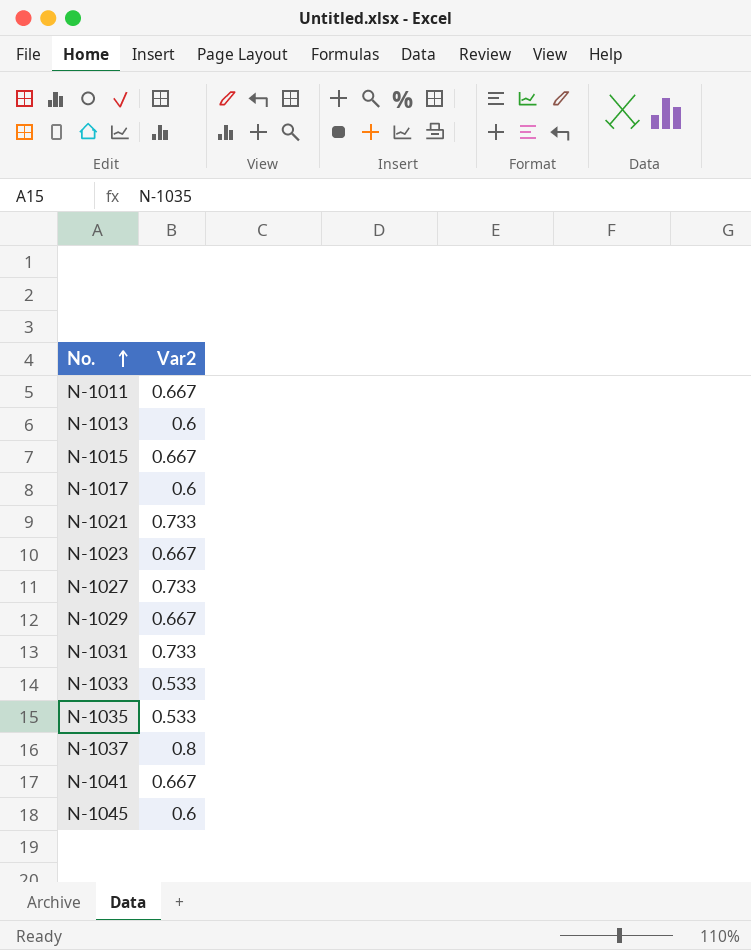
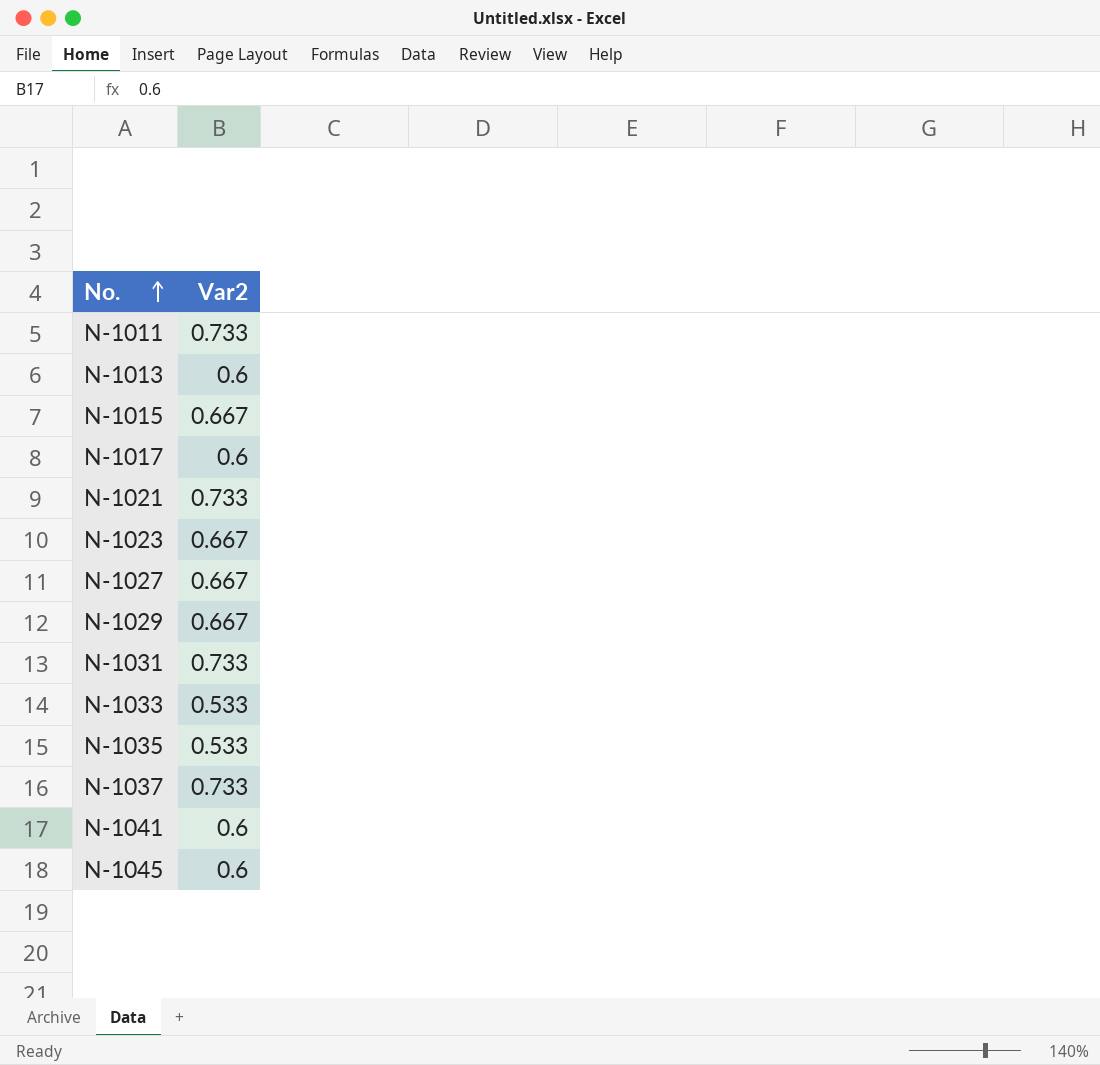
N-1011 | Var2: 0.667 -> 0.733
N-1027 | Var2: 0.733 -> 0.667
N-1037 | Var2: 0.8 -> 0.733
N-1041 | Var2: 0.667 -> 0.6

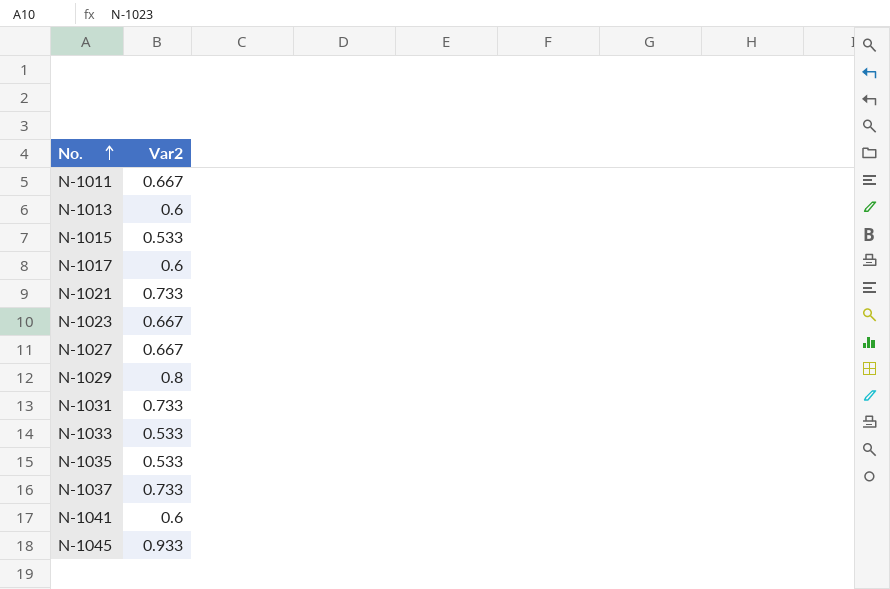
N-1011 | Var2: 0.733 -> 0.667
N-1015 | Var2: 0.667 -> 0.533
N-1029 | Var2: 0.667 -> 0.8
N-1045 | Var2: 0.6 -> 0.933

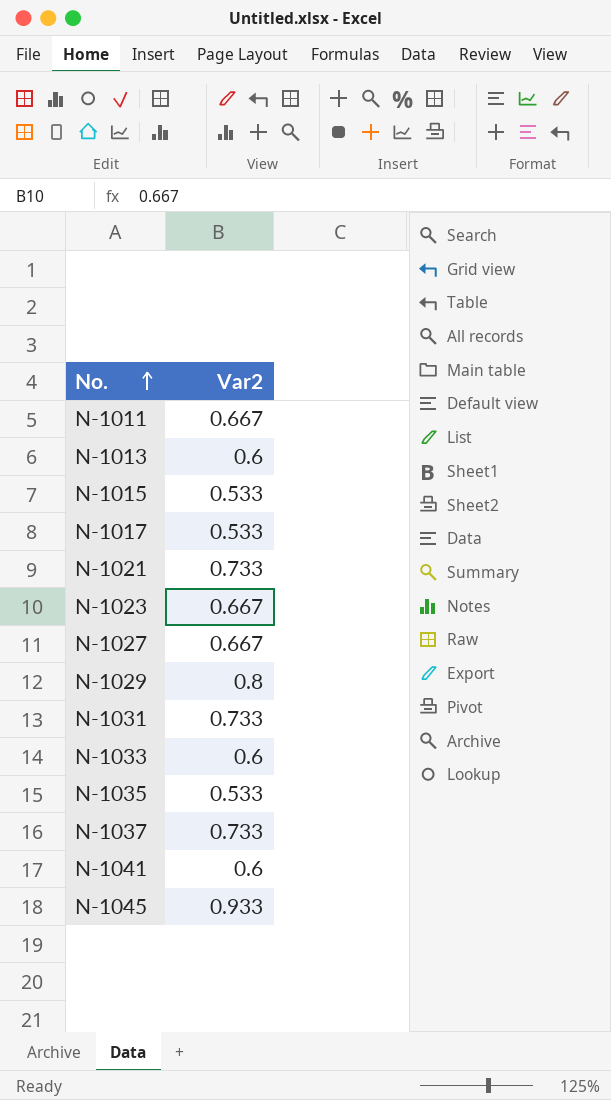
N-1017 | Var2: 0.6 -> 0.533
N-1033 | Var2: 0.533 -> 0.6

